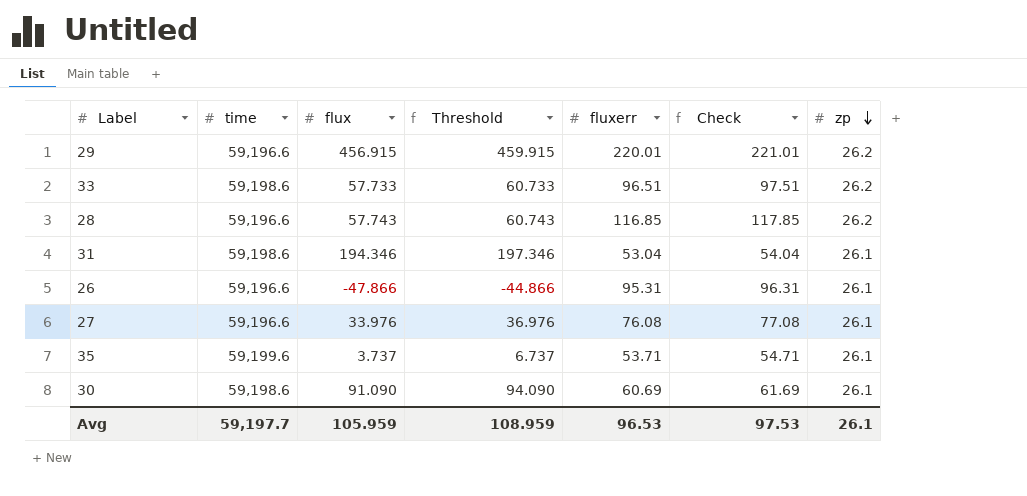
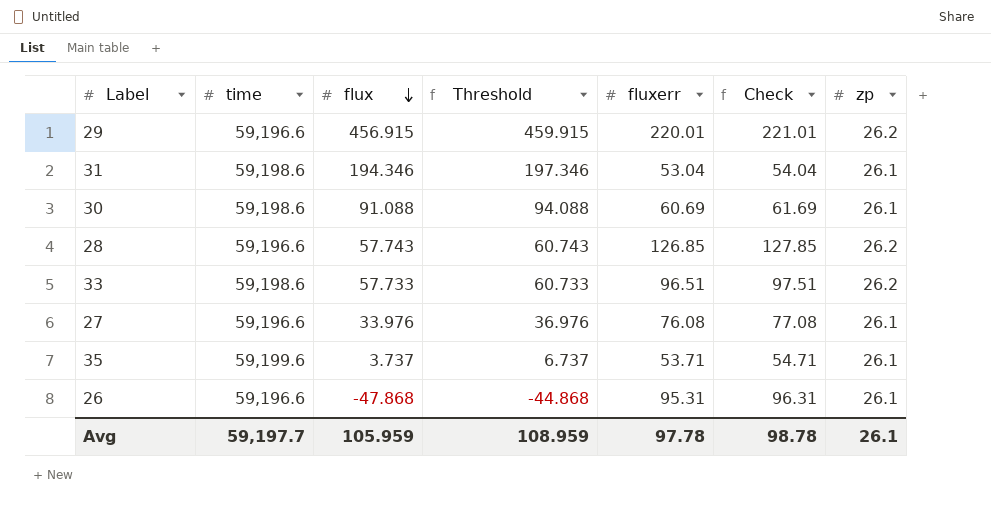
row order: zp descending -> flux descending
30 | flux: 91.090 -> 91.088
30 | Threshold: 94.090 -> 94.088
28 | fluxerr: 116.85 -> 126.85
28 | Check: 117.85 -> 127.85
26 | flux: -47.866 -> -47.868
26 | Threshold: -44.866 -> -44.868
Avg | fluxerr: 96.53 -> 97.78
Avg | Check: 97.53 -> 98.78

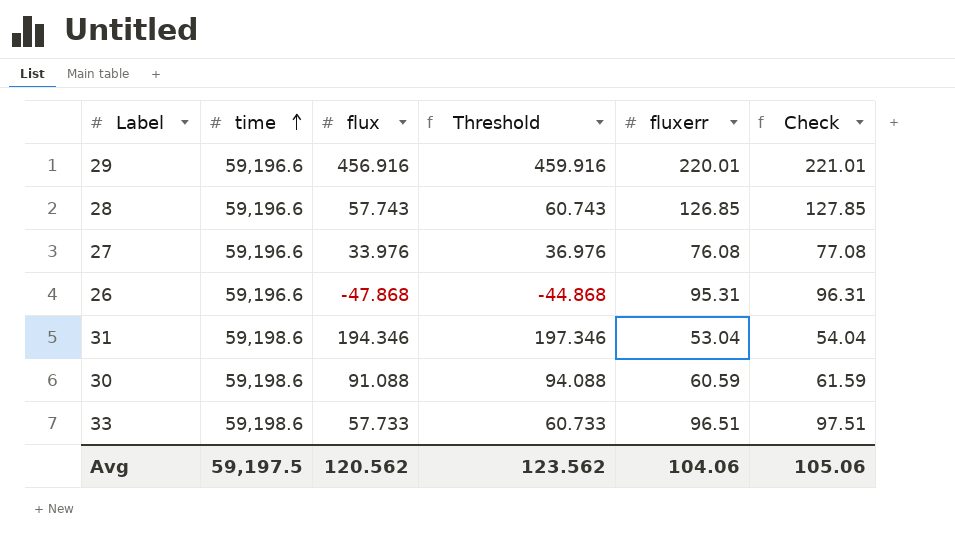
row order: flux descending -> time ascending
column zp | position: 7 -> none
row 35: 59,199.6 | 3.737 | 6.737 | 53.71 | 54.71 | 26.1 -> none
29 | flux: 456.915 -> 456.916
29 | Threshold: 459.915 -> 459.916
30 | fluxerr: 60.69 -> 60.59
30 | Check: 61.69 -> 61.59
Avg | time: 59,197.7 -> 59,197.5
Avg | flux: 105.959 -> 120.562
Avg | Threshold: 108.959 -> 123.562
Avg | fluxerr: 97.78 -> 104.06
Avg | Check: 98.78 -> 105.06

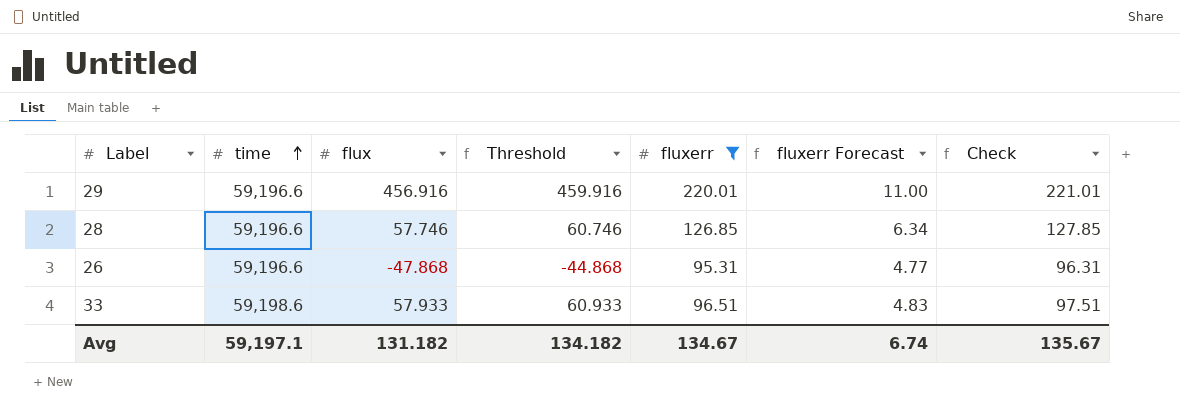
filter: none -> fluxerr >= 95.31
column fluxerr Forecast | formula: none -> [fluxerr] * 0.05
28 | flux: 57.743 -> 57.746
28 | Threshold: 60.743 -> 60.746
33 | flux: 57.733 -> 57.933
33 | Threshold: 60.733 -> 60.933
Avg | time: 59,197.5 -> 59,197.1
Avg | flux: 120.562 -> 131.182
Avg | Threshold: 123.562 -> 134.182
Avg | fluxerr: 104.06 -> 134.67
Avg | Check: 105.06 -> 135.67

